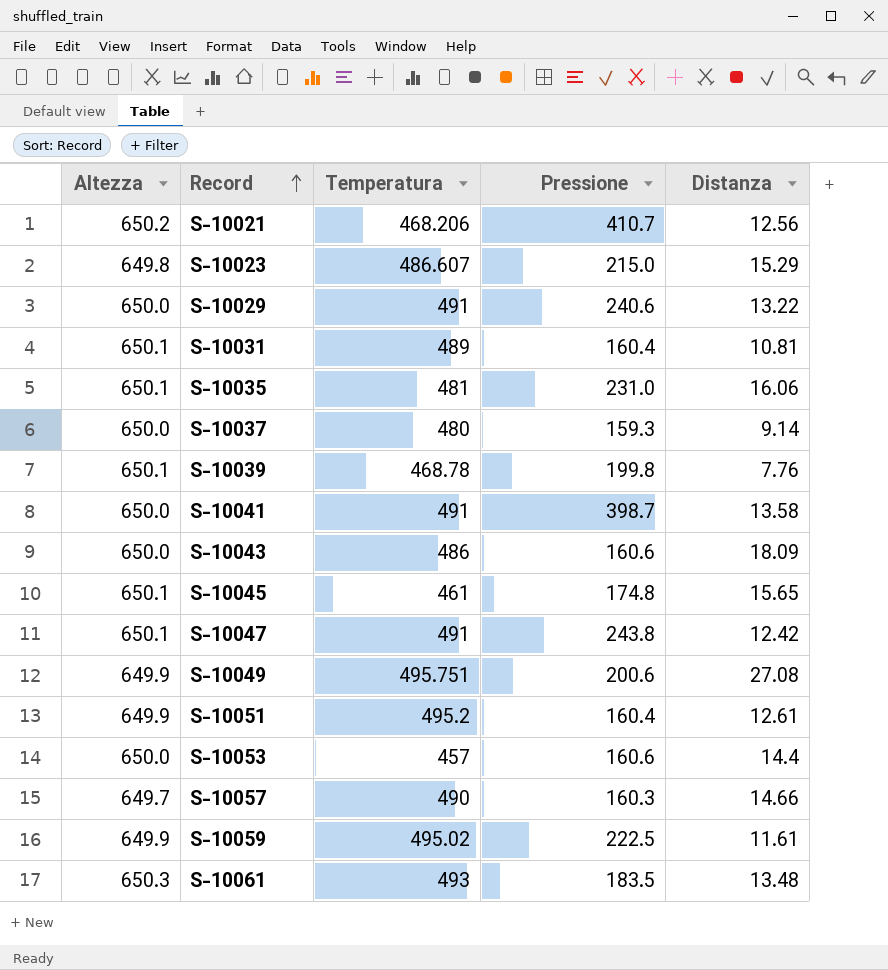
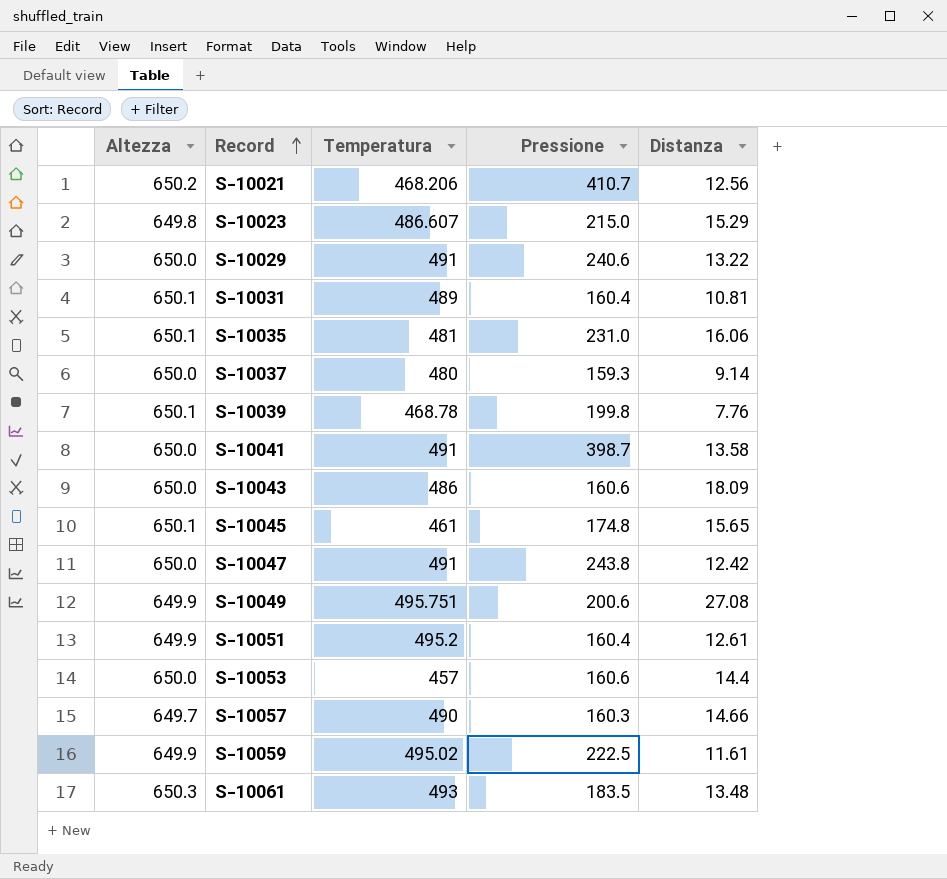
S-10047 | Altezza: 650.1 -> 650.0

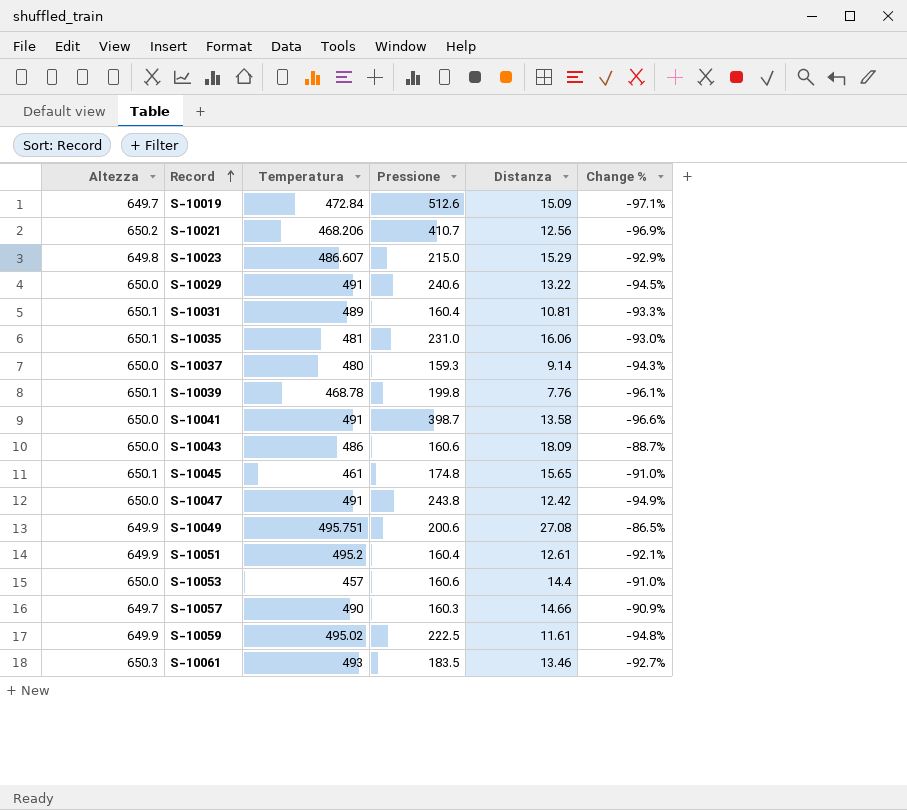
column Change % | formula: none -> ([Distanza] - [Pressione]) / [Pressione]
row S-10019: none -> 649.7 | 472.84 | 512.6 | 15.09 | -97.1%
S-10061 | Distanza: 13.48 -> 13.46

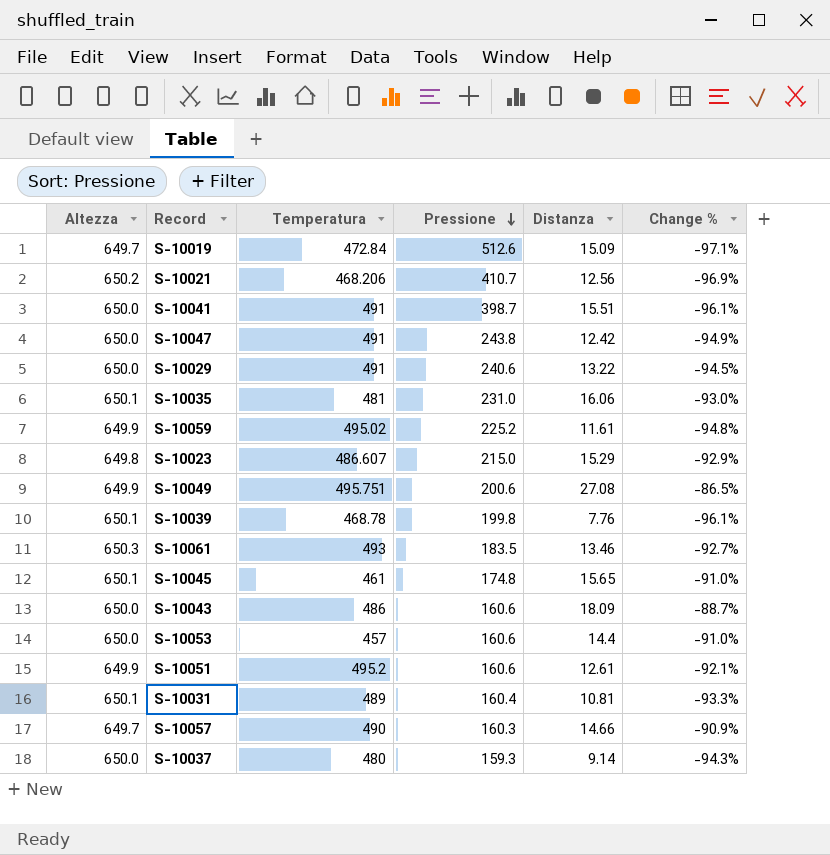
row order: Record ascending -> Pressione descending
S-10041 | Distanza: 13.58 -> 15.51
S-10041 | Change %: -96.6% -> -96.1%
S-10059 | Pressione: 222.5 -> 225.2
S-10051 | Pressione: 160.4 -> 160.6

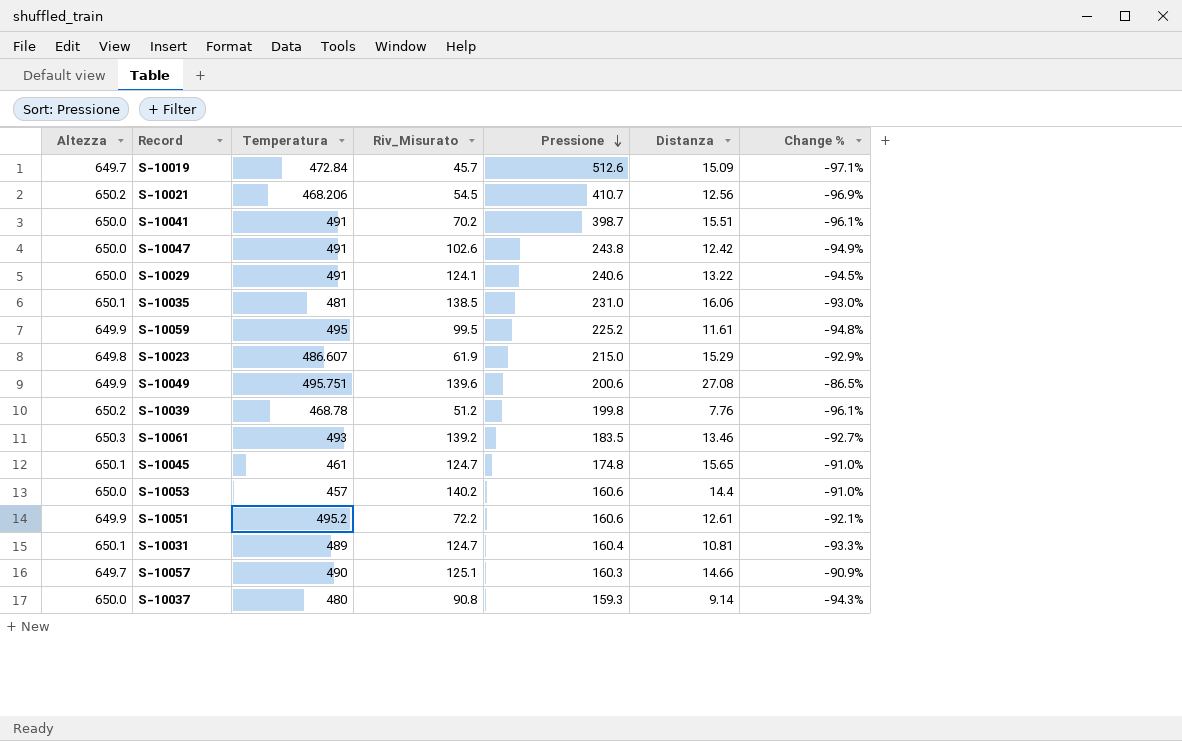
column Riv_Misurato | position: none -> 4
row S-10043: 650.0 | 486 | 160.6 | 18.09 | -88.7% -> none
S-10059 | Temperatura: 495.02 -> 495
S-10039 | Altezza: 650.1 -> 650.2

